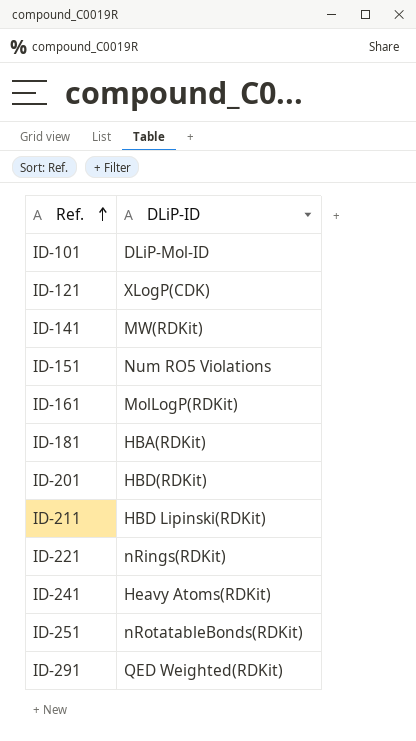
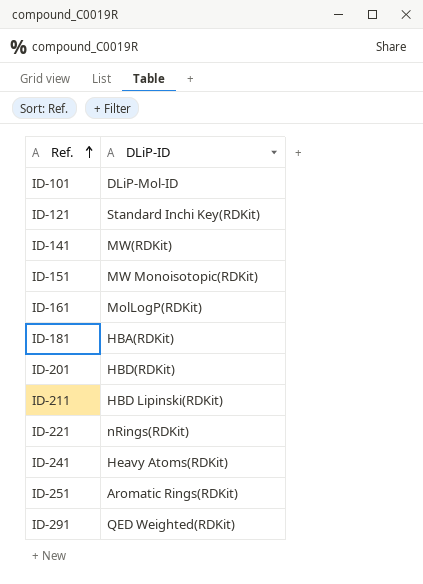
ID-121 | DLiP-ID: XLogP(CDK) -> Standard Inchi Key(RDKit)
ID-151 | DLiP-ID: Num RO5 Violations -> MW Monoisotopic(RDKit)
ID-251 | DLiP-ID: nRotatableBonds(RDKit) -> Aromatic Rings(RDKit)

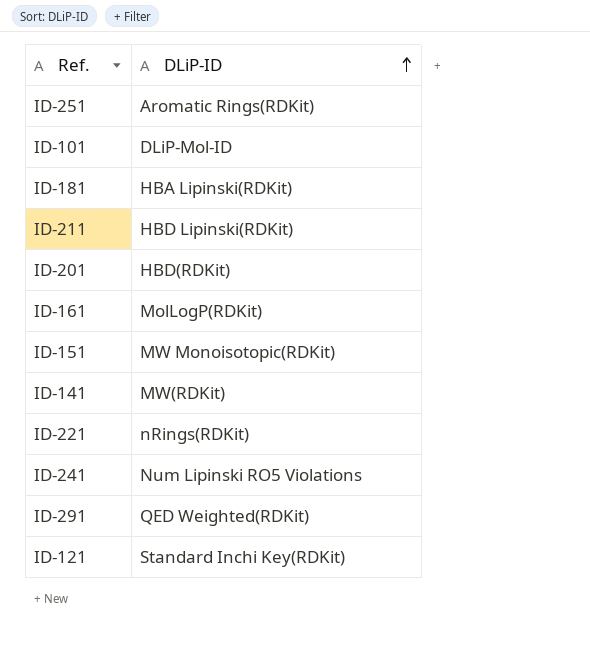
row order: Ref. ascending -> DLiP-ID ascending
ID-181 | DLiP-ID: HBA(RDKit) -> HBA Lipinski(RDKit)
ID-241 | DLiP-ID: Heavy Atoms(RDKit) -> Num Lipinski RO5 Violations

